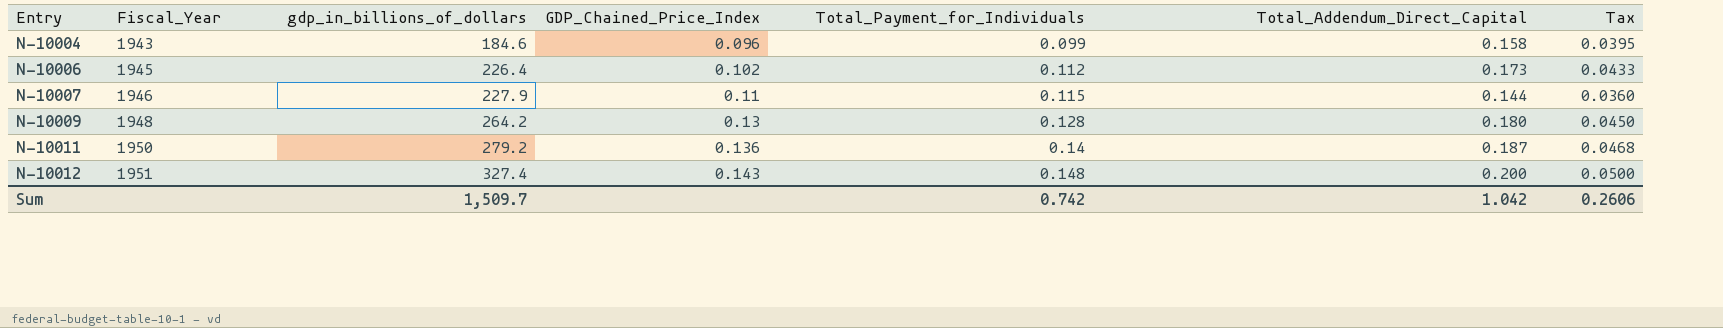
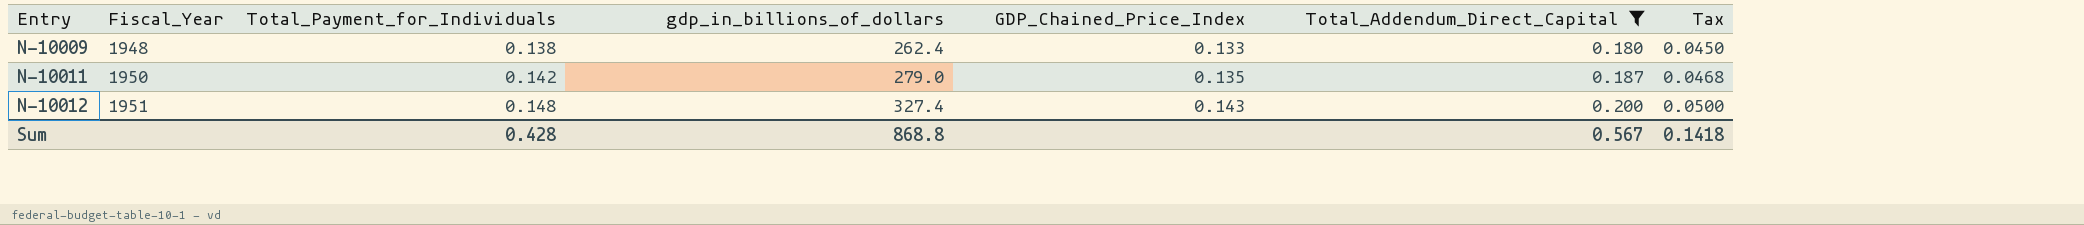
filter: none -> Total_Addendum_Direct_Capital >= 0.180
column Total_Payment_for_Individuals | position: 5 -> 3
N-10009 | Total_Payment_for_Individuals: 0.128 -> 0.138
N-10009 | gdp_in_billions_of_dollars: 264.2 -> 262.4
N-10009 | GDP_Chained_Price_Index: 0.13 -> 0.133
N-10011 | Total_Payment_for_Individuals: 0.14 -> 0.142
N-10011 | gdp_in_billions_of_dollars: 279.2 -> 279.0
N-10011 | GDP_Chained_Price_Index: 0.136 -> 0.135
Sum | Total_Payment_for_Individuals: 0.742 -> 0.428
Sum | gdp_in_billions_of_dollars: 1,509.7 -> 868.8
Sum | Total_Addendum_Direct_Capital: 1.042 -> 0.567
Sum | Tax: 0.2606 -> 0.1418

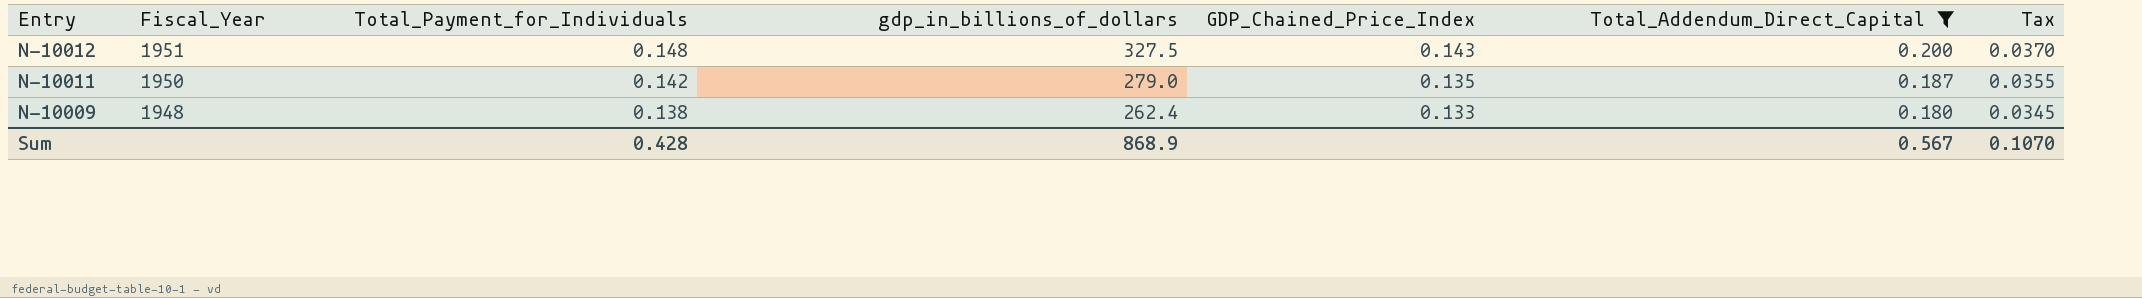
row order: Entry ascending -> Entry descending
column Tax | formula: [Total_Addendum_Direct_Capital] * 0.25 -> [Total_Payment_for_Individuals] * 0.25
N-10012 | gdp_in_billions_of_dollars: 327.4 -> 327.5
Sum | gdp_in_billions_of_dollars: 868.8 -> 868.9
Sum | Tax: 0.1418 -> 0.1070

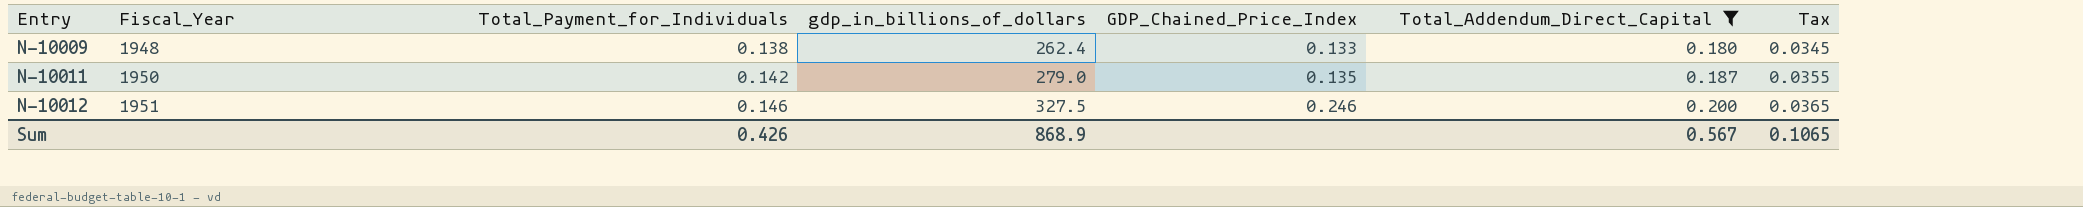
row order: Entry descending -> Entry ascending
N-10012 | Total_Payment_for_Individuals: 0.148 -> 0.146
N-10012 | GDP_Chained_Price_Index: 0.143 -> 0.246
N-10012 | Tax: 0.0370 -> 0.0365
Sum | Total_Payment_for_Individuals: 0.428 -> 0.426
Sum | Tax: 0.1070 -> 0.1065

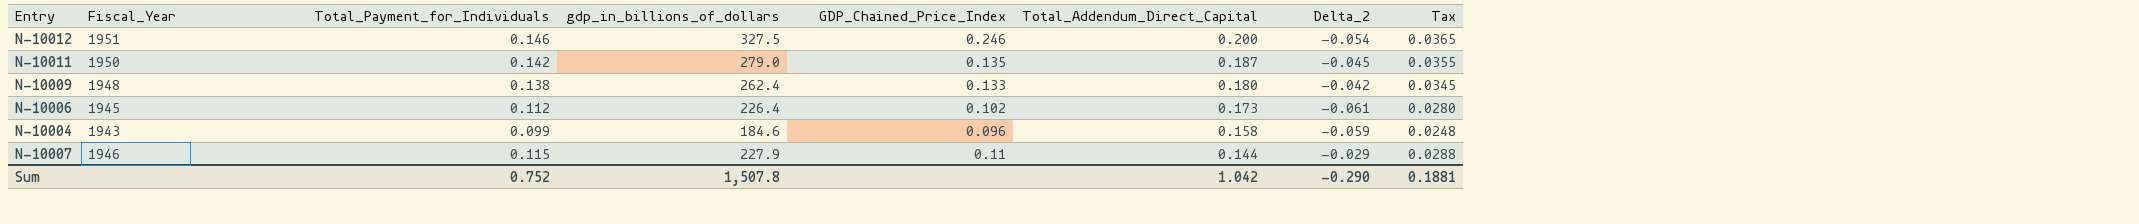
filter: Total_Addendum_Direct_Capital >= 0.180 -> none
row order: Entry ascending -> Total_Addendum_Direct_Capital descending
column Delta_2 | formula: none -> [Total_Payment_for_Individuals] - [Total_Addendum_Direct_Capital]
Sum | Total_Payment_for_Individuals: 0.426 -> 0.752
Sum | gdp_in_billions_of_dollars: 868.9 -> 1,507.8
Sum | Total_Addendum_Direct_Capital: 0.567 -> 1.042
Sum | Tax: 0.1065 -> 0.1881

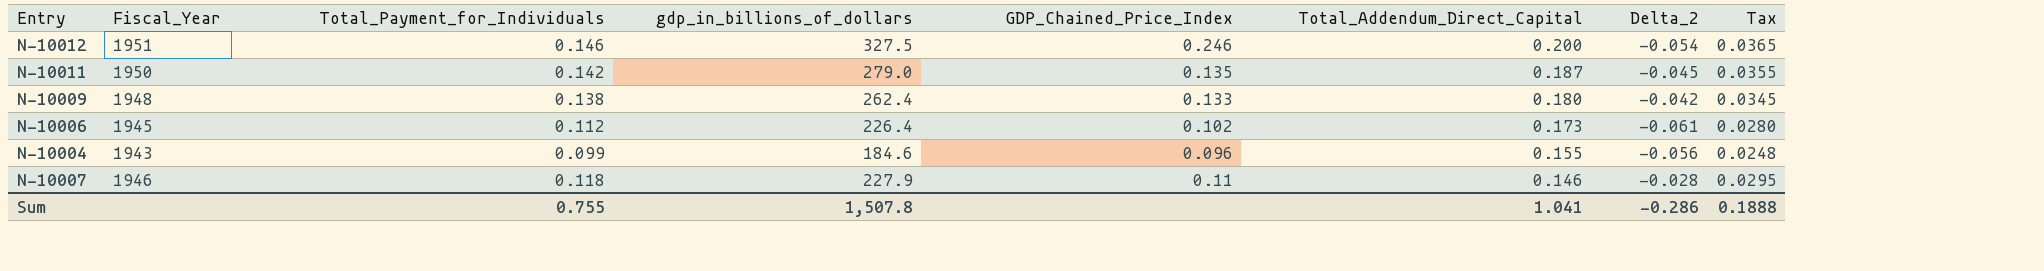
N-10004 | Total_Addendum_Direct_Capital: 0.158 -> 0.155
N-10004 | Delta_2: -0.059 -> -0.056
N-10007 | Total_Payment_for_Individuals: 0.115 -> 0.118
N-10007 | Total_Addendum_Direct_Capital: 0.144 -> 0.146
N-10007 | Delta_2: -0.029 -> -0.028
N-10007 | Tax: 0.0288 -> 0.0295
Sum | Total_Payment_for_Individuals: 0.752 -> 0.755
Sum | Total_Addendum_Direct_Capital: 1.042 -> 1.041
Sum | Delta_2: -0.290 -> -0.286
Sum | Tax: 0.1881 -> 0.1888

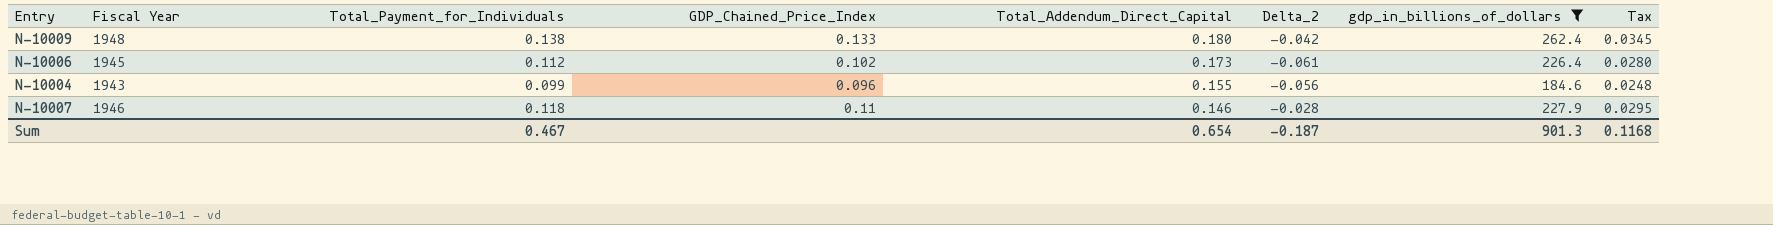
filter: none -> gdp_in_billions_of_dollars <= 262.4
column name: Fiscal_Year -> Fiscal Year
column gdp_in_billions_of_dollars | position: 4 -> 7
Sum | Total_Payment_for_Individuals: 0.755 -> 0.467
Sum | Total_Addendum_Direct_Capital: 1.041 -> 0.654
Sum | Delta_2: -0.286 -> -0.187
Sum | gdp_in_billions_of_dollars: 1,507.8 -> 901.3
Sum | Tax: 0.1888 -> 0.1168

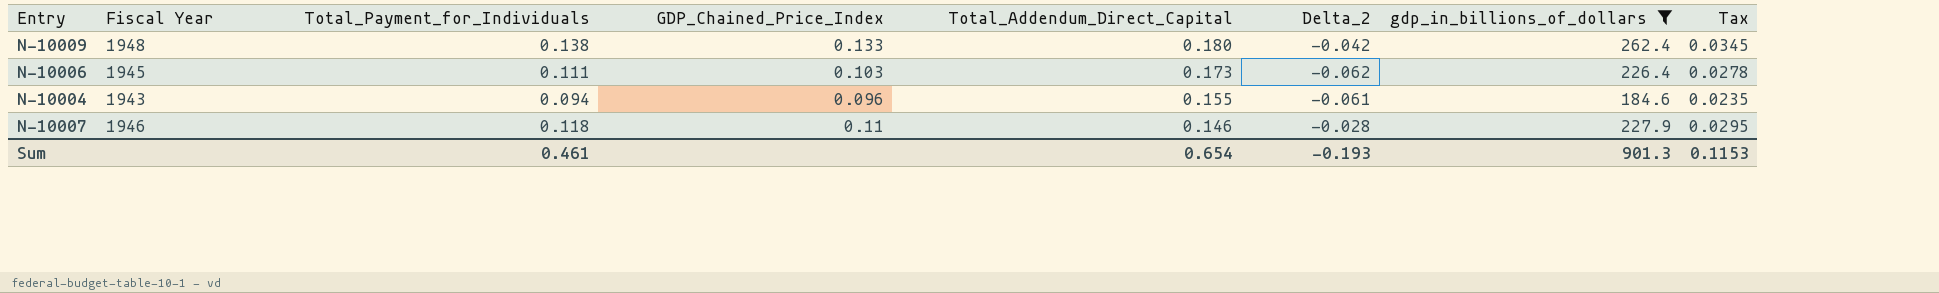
N-10006 | Total_Payment_for_Individuals: 0.112 -> 0.111
N-10006 | GDP_Chained_Price_Index: 0.102 -> 0.103
N-10006 | Delta_2: -0.061 -> -0.062
N-10006 | Tax: 0.0280 -> 0.0278
N-10004 | Total_Payment_for_Individuals: 0.099 -> 0.094
N-10004 | Delta_2: -0.056 -> -0.061
N-10004 | Tax: 0.0248 -> 0.0235
Sum | Total_Payment_for_Individuals: 0.467 -> 0.461
Sum | Delta_2: -0.187 -> -0.193
Sum | Tax: 0.1168 -> 0.1153

